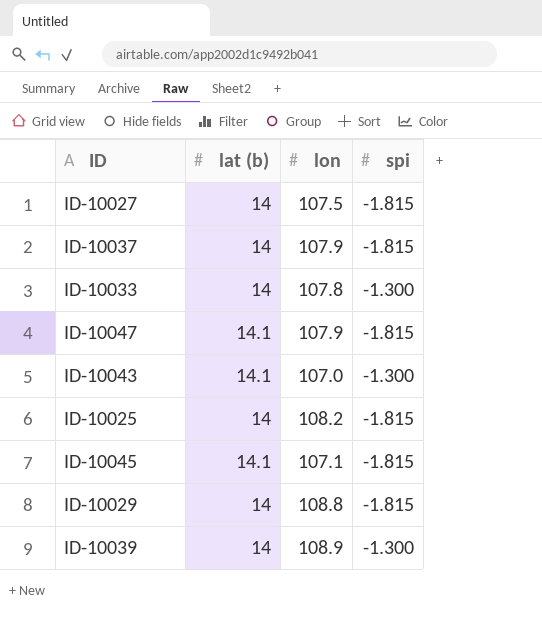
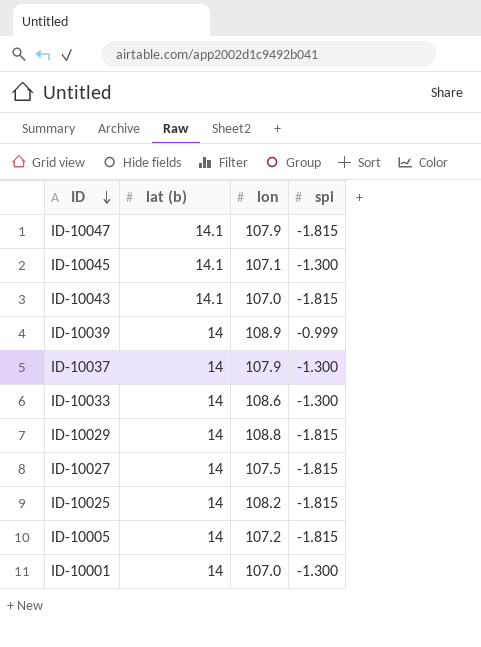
row order: none -> ID descending
ID-10045 | spi: -1.815 -> -1.300
ID-10043 | spi: -1.300 -> -1.815
ID-10039 | spi: -1.300 -> -0.999
ID-10037 | spi: -1.815 -> -1.300
ID-10033 | lon: 107.8 -> 108.6
row ID-10005: none -> 14 | 107.2 | -1.815
row ID-10001: none -> 14 | 107.0 | -1.300

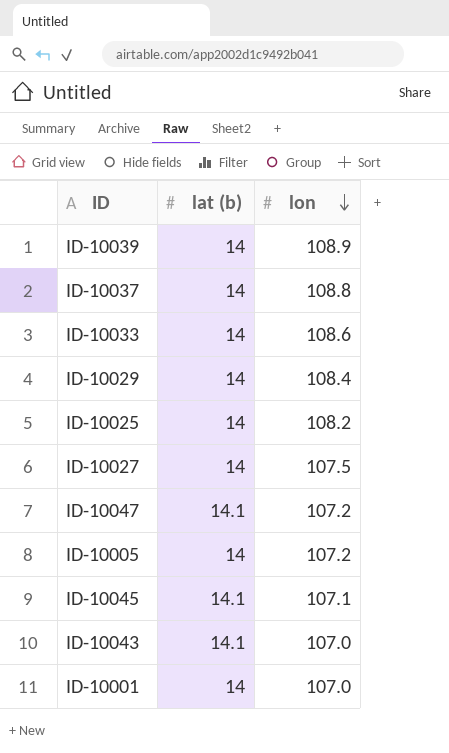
row order: ID descending -> lon descending
column spi | position: 4 -> none
ID-10037 | lon: 107.9 -> 108.8
ID-10029 | lon: 108.8 -> 108.4
ID-10047 | lon: 107.9 -> 107.2

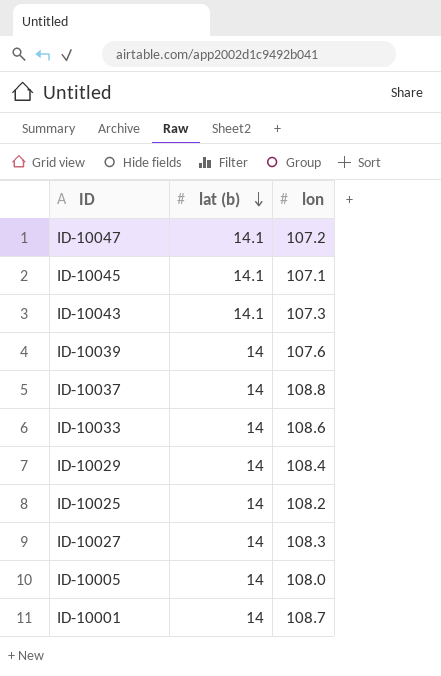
row order: lon descending -> lat (b) descending
ID-10043 | lon: 107.0 -> 107.3
ID-10039 | lon: 108.9 -> 107.6
ID-10027 | lon: 107.5 -> 108.3
ID-10005 | lon: 107.2 -> 108.0
ID-10001 | lon: 107.0 -> 108.7

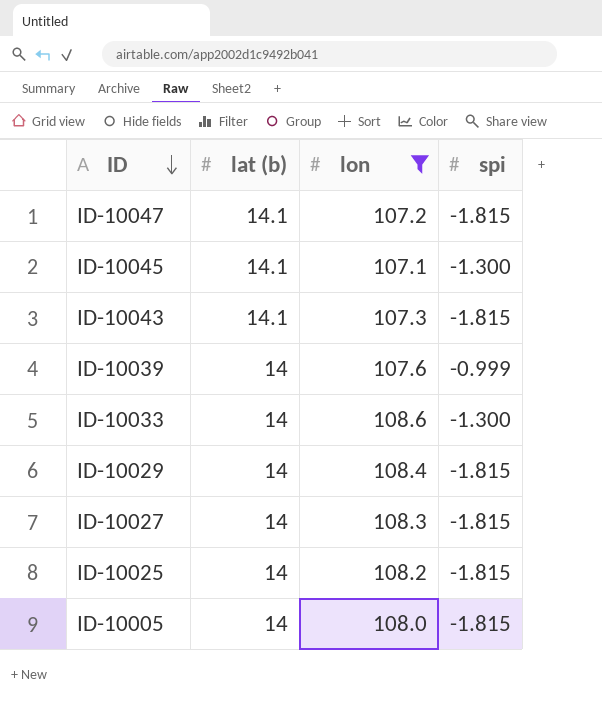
filter: none -> lon <= 108.6
row order: lat (b) descending -> ID descending
column spi | position: none -> 4

